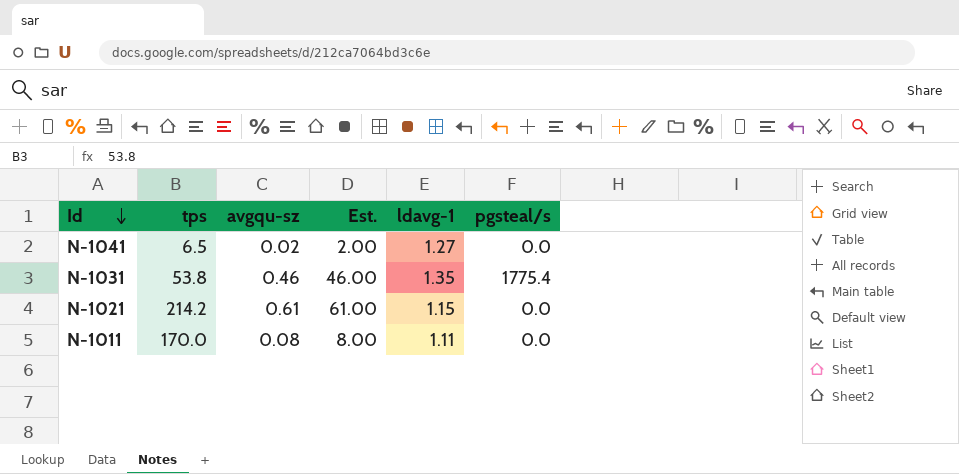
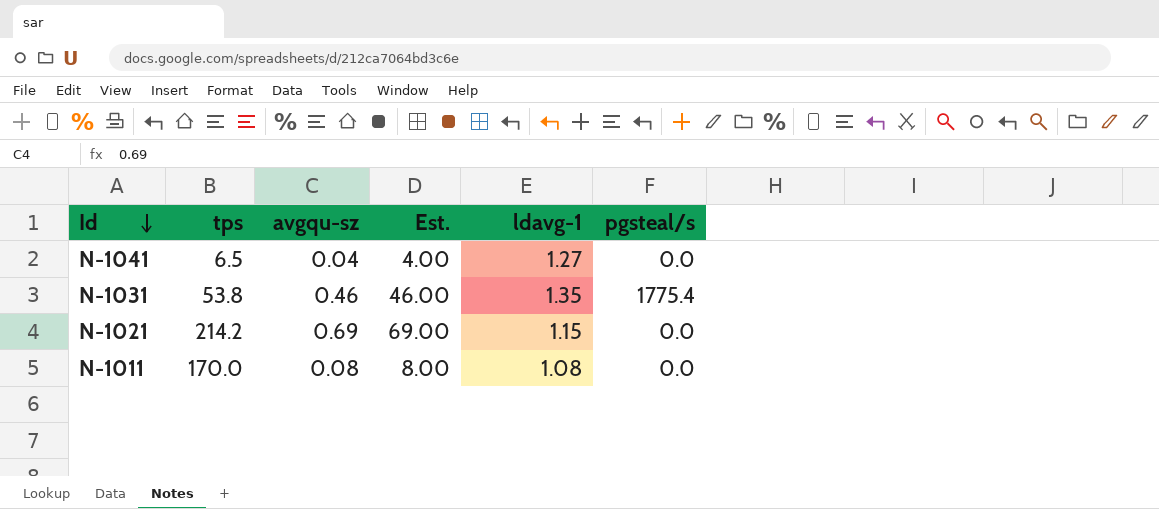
N-1041 | avgqu-sz: 0.02 -> 0.04
N-1041 | Est.: 2.00 -> 4.00
N-1021 | avgqu-sz: 0.61 -> 0.69
N-1021 | Est.: 61.00 -> 69.00
N-1011 | ldavg-1: 1.11 -> 1.08

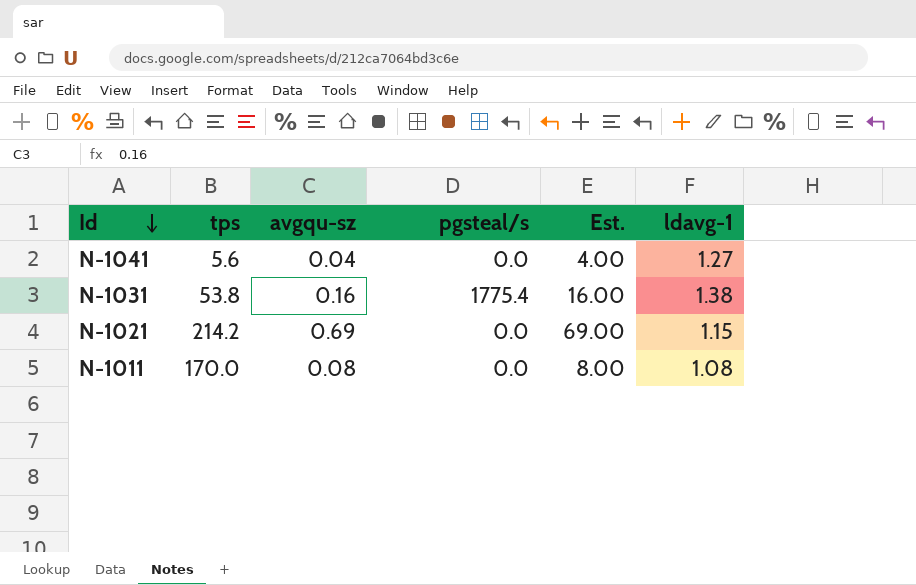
column pgsteal/s | position: 6 -> 4
N-1041 | tps: 6.5 -> 5.6
N-1031 | avgqu-sz: 0.46 -> 0.16
N-1031 | Est.: 46.00 -> 16.00
N-1031 | ldavg-1: 1.35 -> 1.38

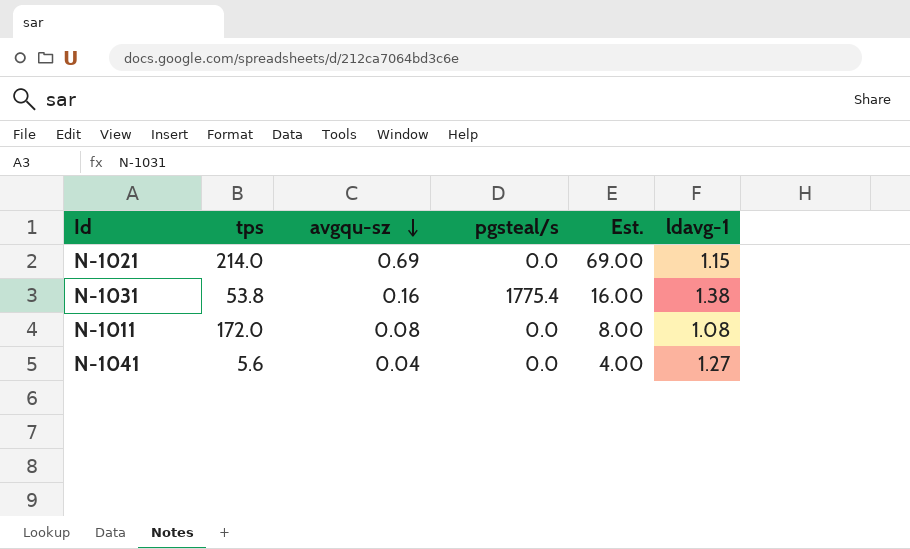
row order: Id descending -> avgqu-sz descending
N-1021 | tps: 214.2 -> 214.0
N-1011 | tps: 170.0 -> 172.0

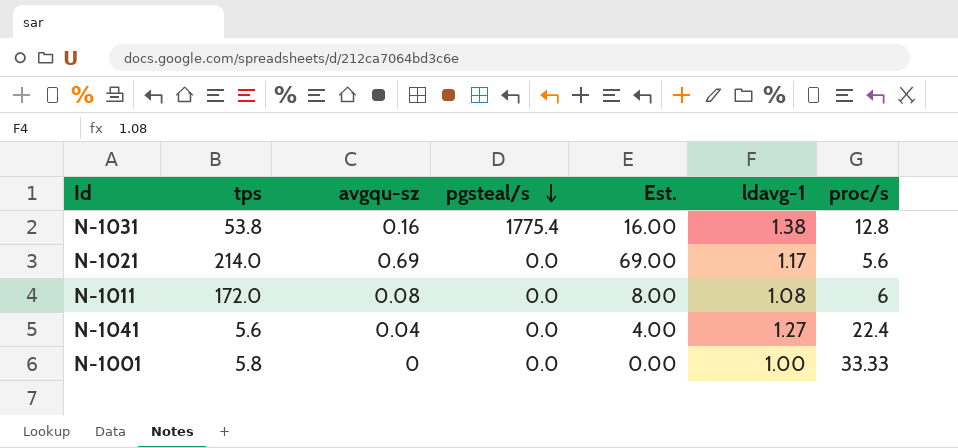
row order: avgqu-sz descending -> pgsteal/s descending
column proc/s | position: none -> 7
N-1021 | ldavg-1: 1.15 -> 1.17
row N-1001: none -> 5.8 | 0 | 0.0 | 0.00 | 1.00 | 33.33

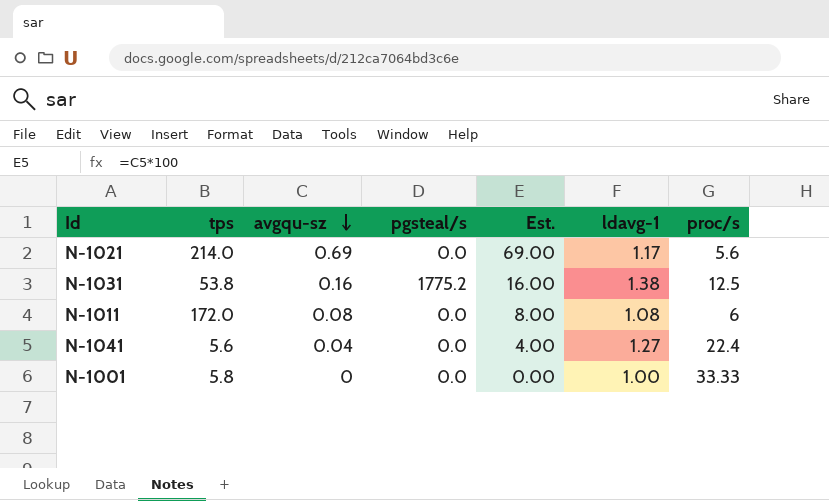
row order: pgsteal/s descending -> avgqu-sz descending
N-1031 | pgsteal/s: 1775.4 -> 1775.2
N-1031 | proc/s: 12.8 -> 12.5

